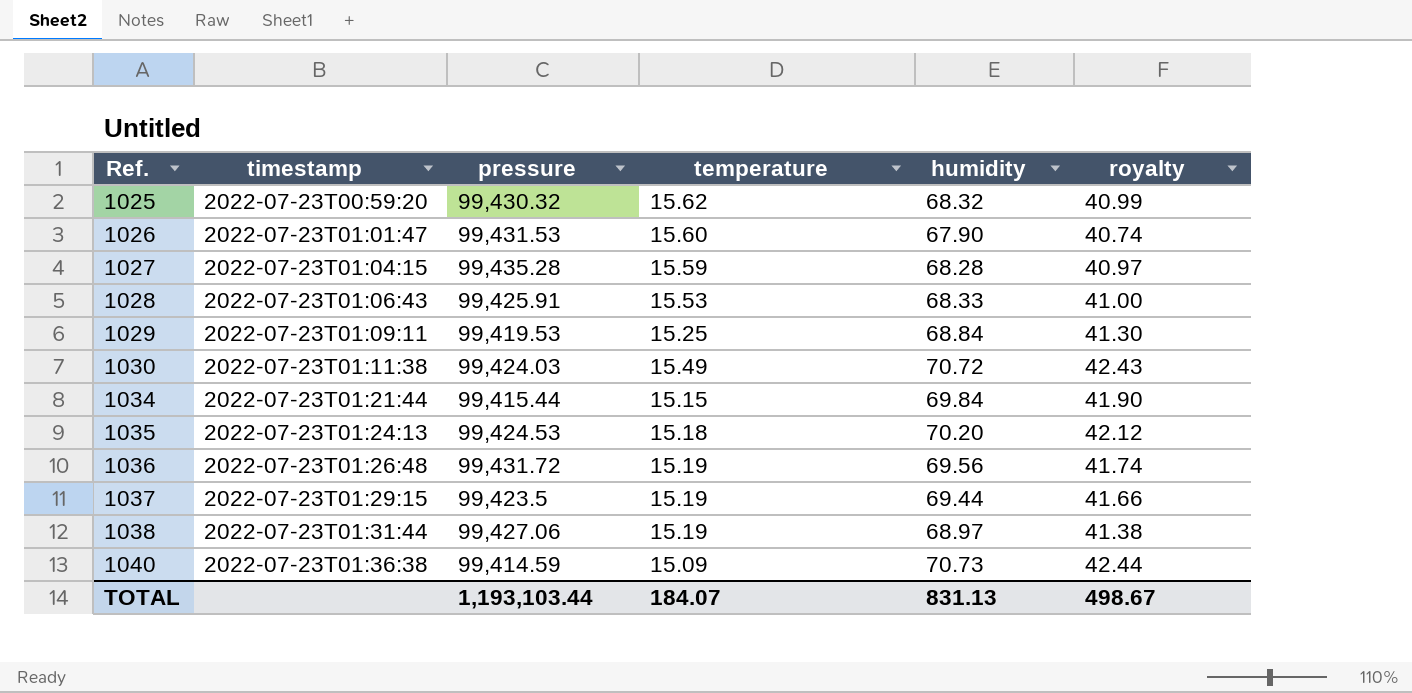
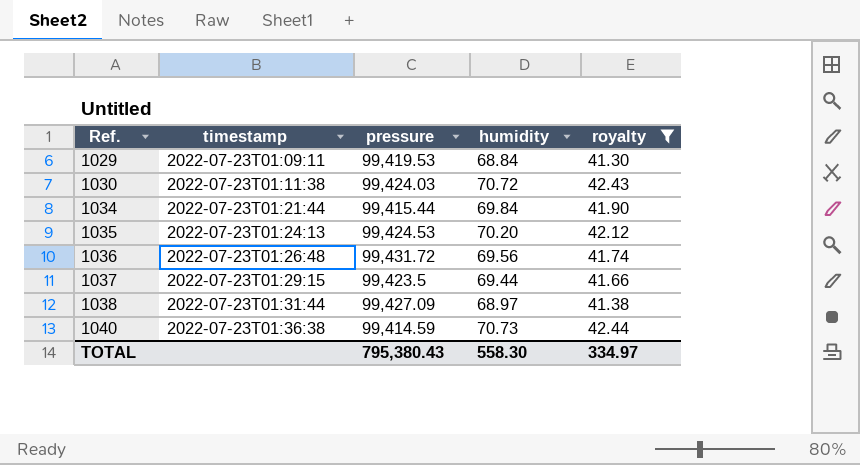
filter: none -> royalty >= 41.30
column temperature | position: 4 -> none
1038 | pressure: 99,427.06 -> 99,427.09
TOTAL | pressure: 1,193,103.44 -> 795,380.43
TOTAL | humidity: 831.13 -> 558.30
TOTAL | royalty: 498.67 -> 334.97

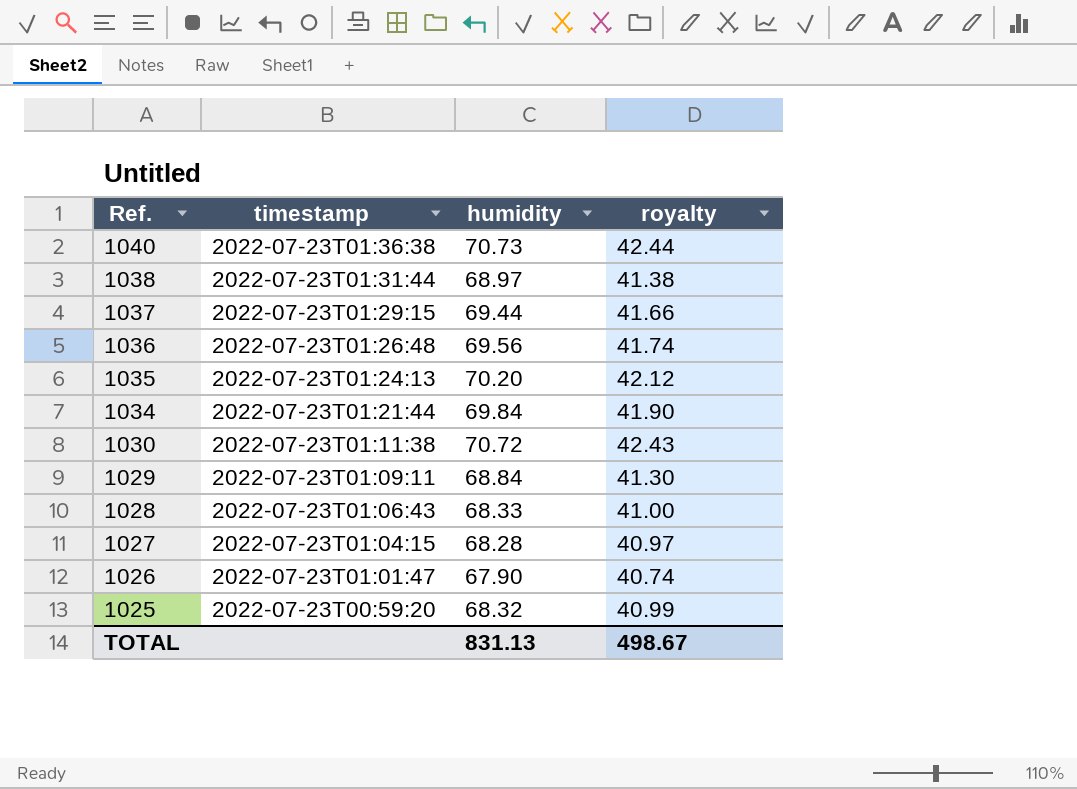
filter: royalty >= 41.30 -> none
row order: Ref. ascending -> Ref. descending
column pressure | position: 3 -> none
TOTAL | humidity: 558.30 -> 831.13
TOTAL | royalty: 334.97 -> 498.67

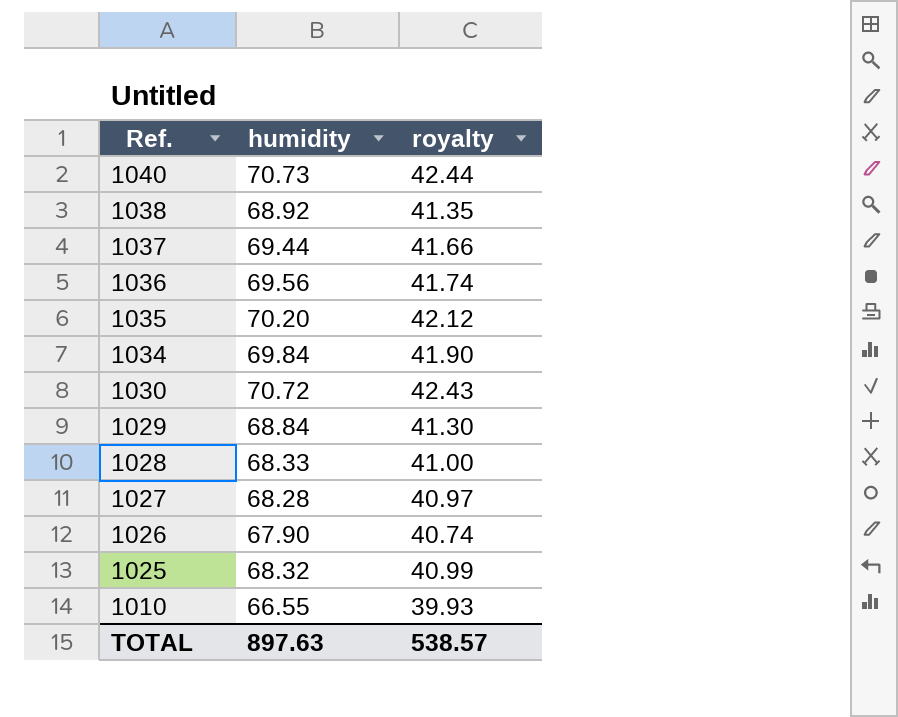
column timestamp | position: 2 -> none
1038 | humidity: 68.97 -> 68.92
1038 | royalty: 41.38 -> 41.35
row 1010: none -> 66.55 | 39.93
TOTAL | humidity: 831.13 -> 897.63
TOTAL | royalty: 498.67 -> 538.57

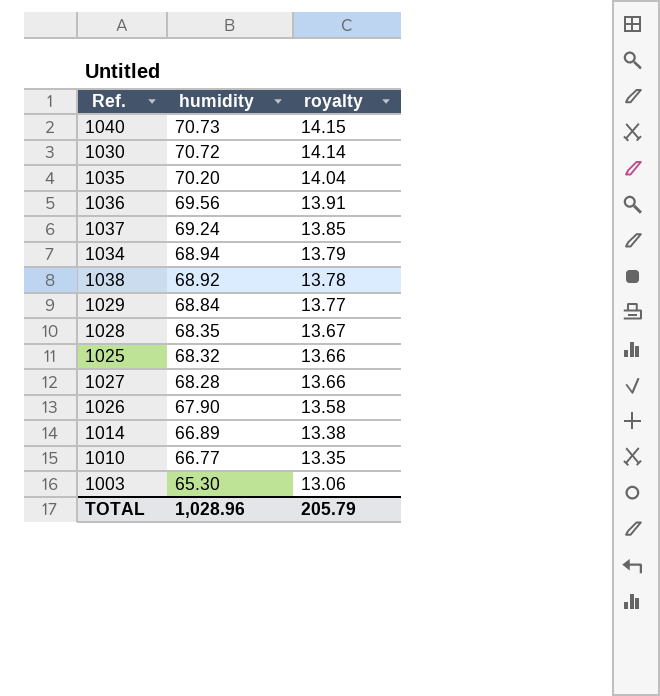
row order: Ref. descending -> humidity descending
column royalty | formula: [humidity] * 0.6 -> [humidity] * 0.2
1037 | humidity: 69.44 -> 69.24
1034 | humidity: 69.84 -> 68.94
1028 | humidity: 68.33 -> 68.35
row 1014: none -> 66.89 | 13.38
1010 | humidity: 66.55 -> 66.77
row 1003: none -> 65.30 | 13.06
TOTAL | humidity: 897.63 -> 1,028.96
TOTAL | royalty: 538.57 -> 205.79

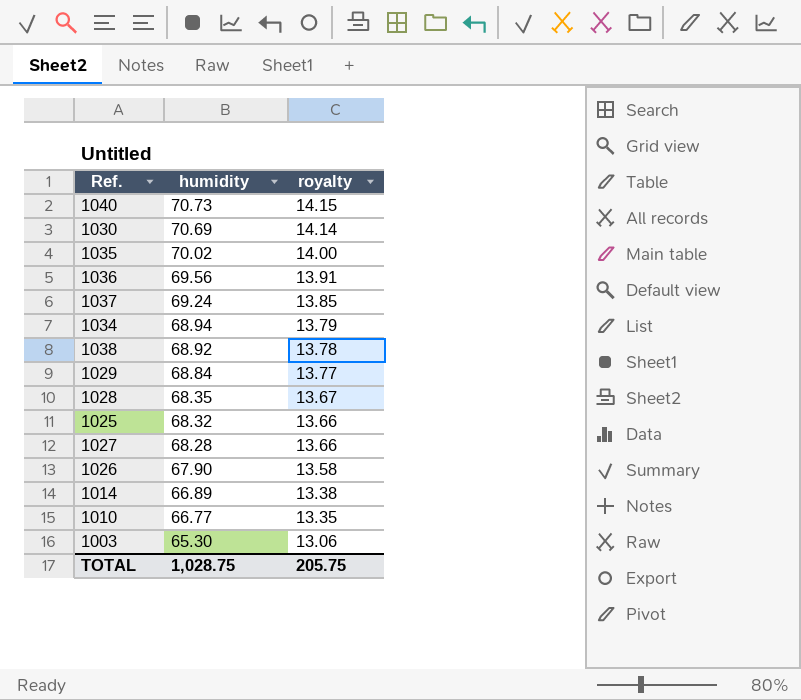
1030 | humidity: 70.72 -> 70.69
1035 | humidity: 70.20 -> 70.02
1035 | royalty: 14.04 -> 14.00
TOTAL | humidity: 1,028.96 -> 1,028.75
TOTAL | royalty: 205.79 -> 205.75

